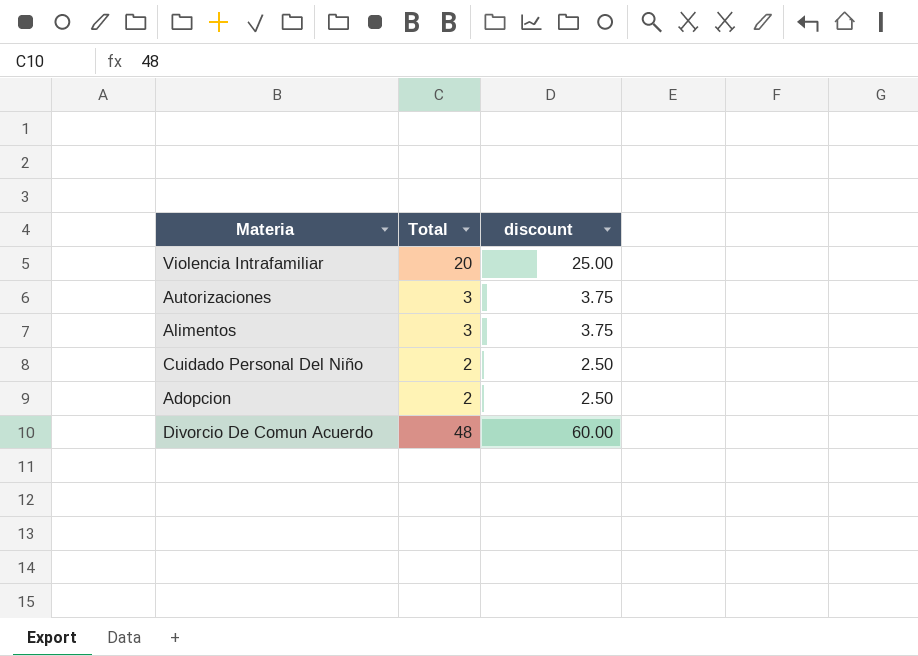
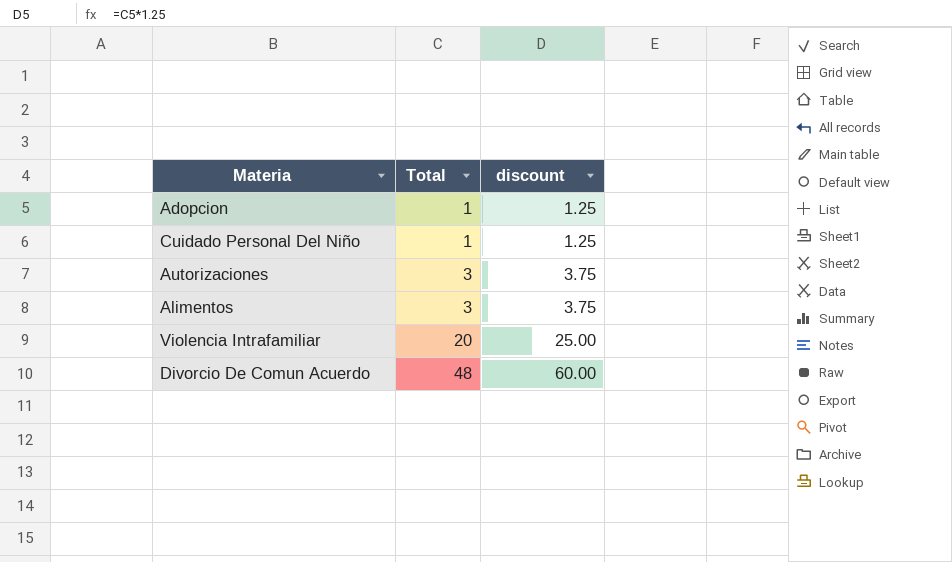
row order: none -> Total ascending
Adopcion | Total: 2 -> 1
Adopcion | discount: 2.50 -> 1.25
Cuidado Personal Del Niño | Total: 2 -> 1
Cuidado Personal Del Niño | discount: 2.50 -> 1.25

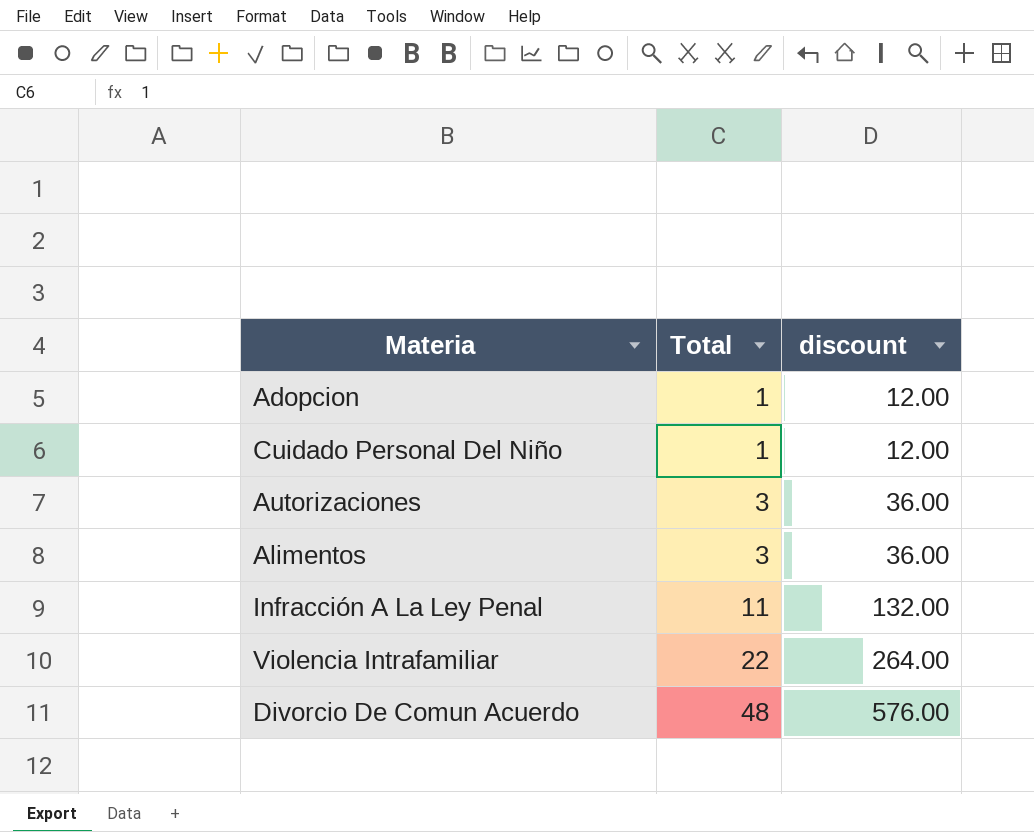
column discount | formula: [Total] * 1.25 -> [Total] * 12
row Infracción A La Ley Penal: none -> 11 | 132.00
Violencia Intrafamiliar | Total: 20 -> 22

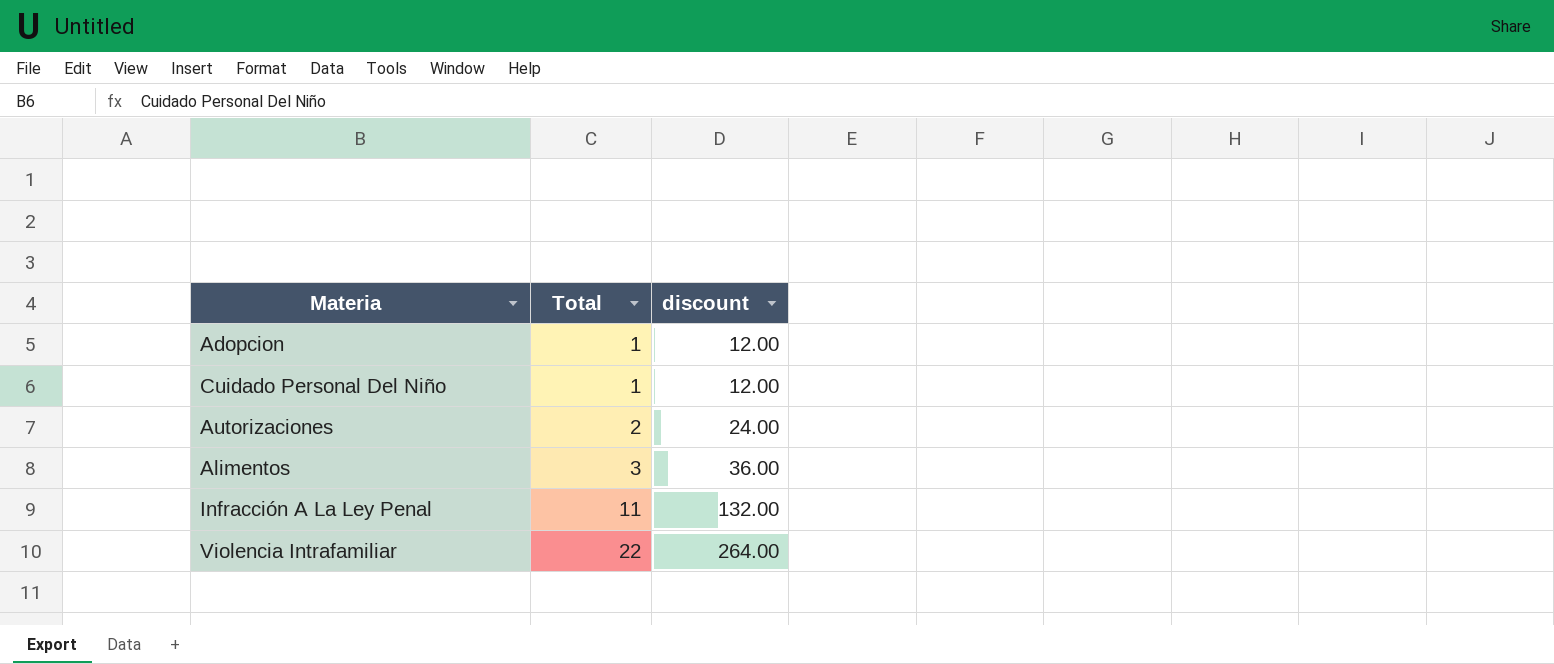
row Divorcio De Comun Acuerdo: 48 | 576.00 -> none
Autorizaciones | Total: 3 -> 2
Autorizaciones | discount: 36.00 -> 24.00

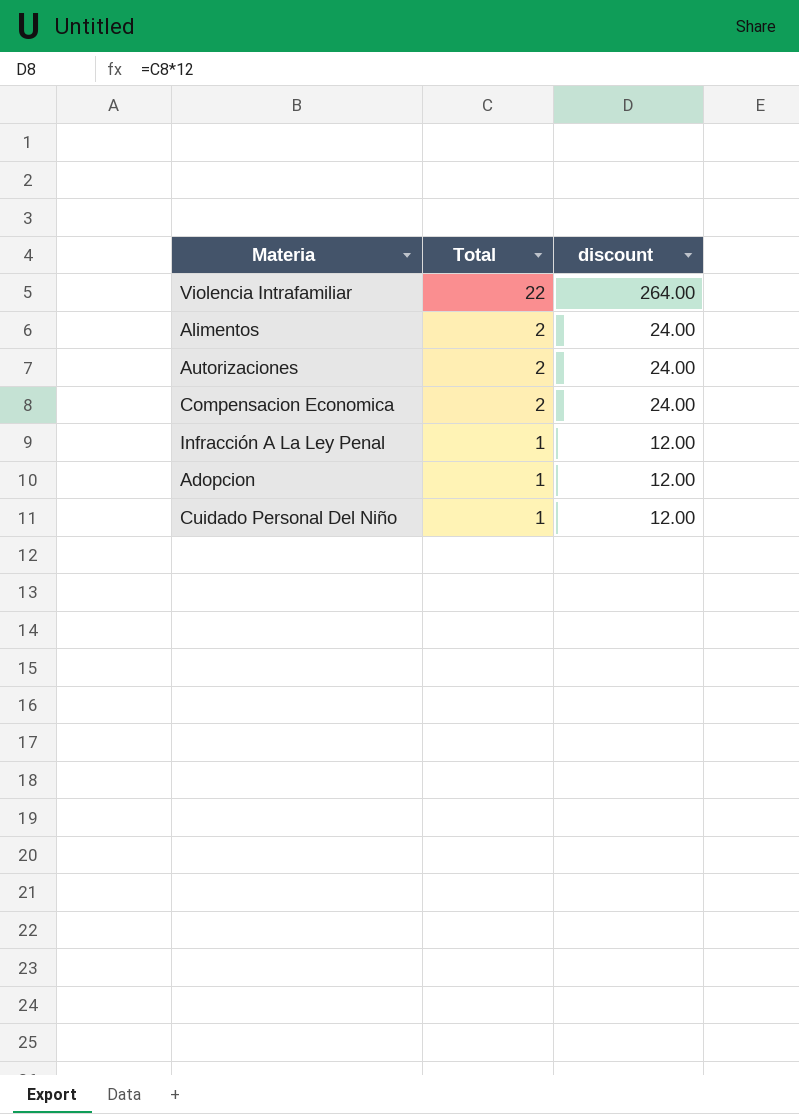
row order: Total ascending -> Total descending
Alimentos | Total: 3 -> 2
Alimentos | discount: 36.00 -> 24.00
row Compensacion Economica: none -> 2 | 24.00
Infracción A La Ley Penal | Total: 11 -> 1
Infracción A La Ley Penal | discount: 132.00 -> 12.00

